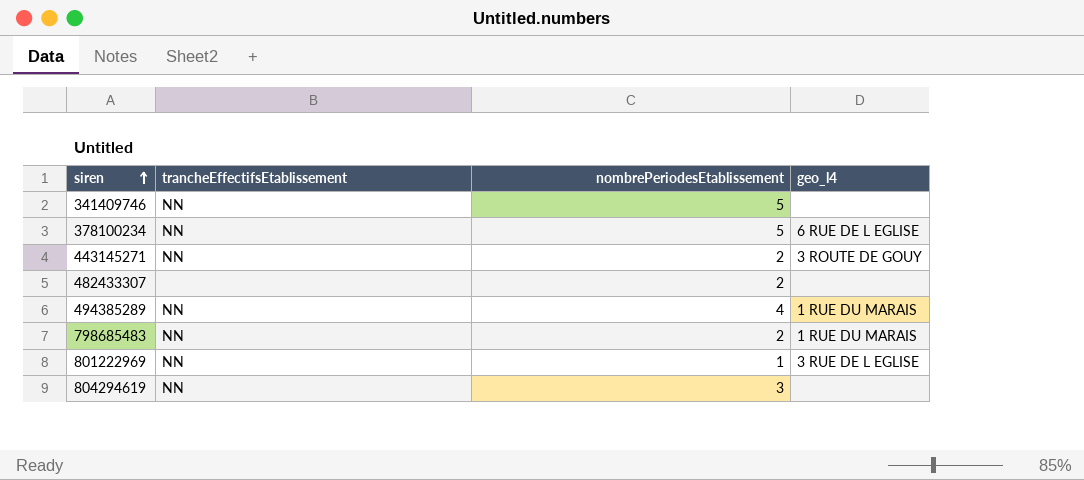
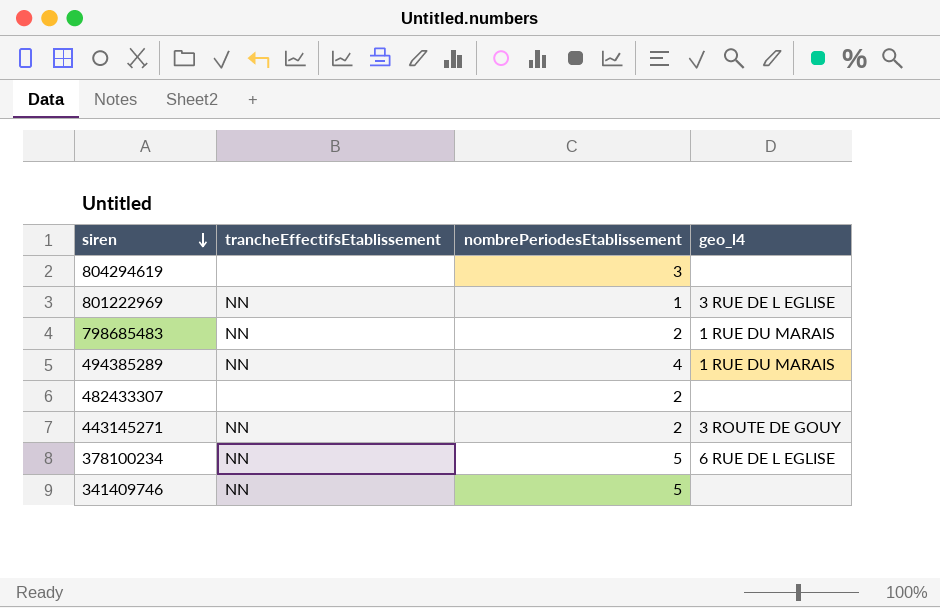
row order: siren ascending -> siren descending
804294619 | trancheEffectifsEtablissement: NN -> none

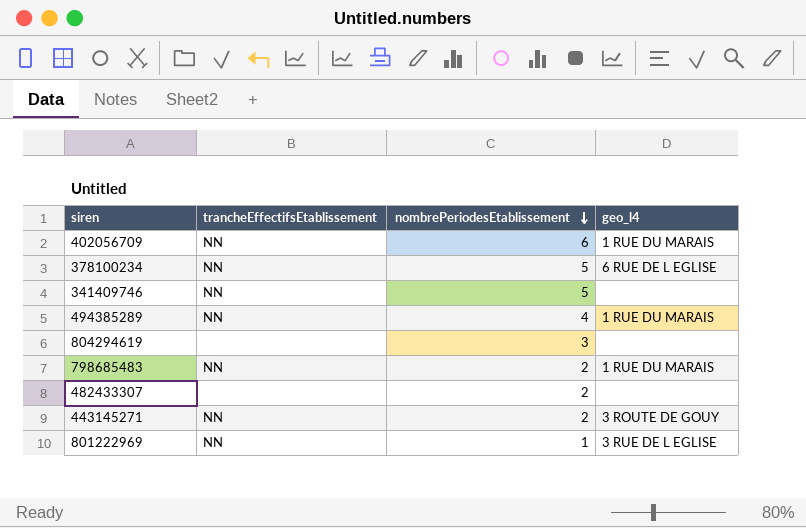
row order: siren descending -> nombrePeriodesEtablissement descending
row 402056709: none -> NN | 6 | 1 RUE DU MARAIS

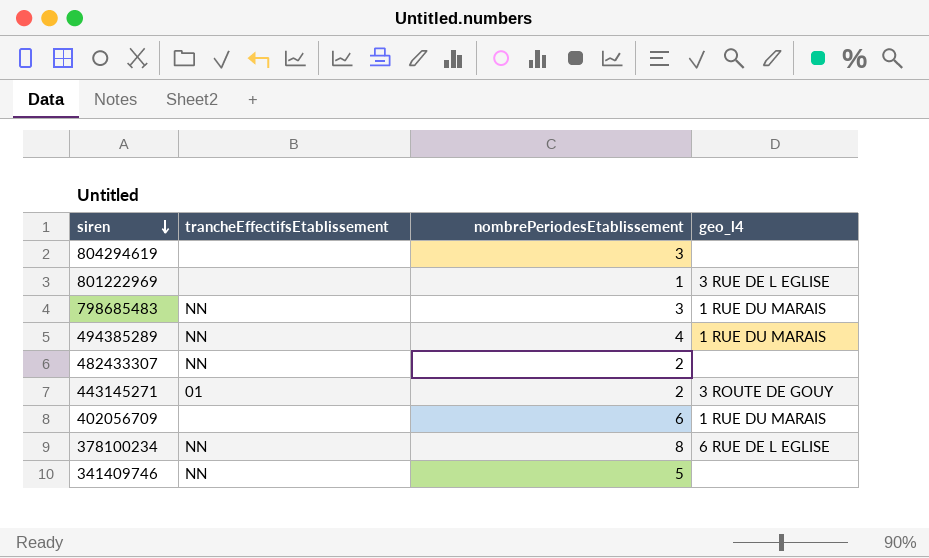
row order: nombrePeriodesEtablissement descending -> siren descending
801222969 | trancheEffectifsEtablissement: NN -> none
798685483 | nombrePeriodesEtablissement: 2 -> 3
482433307 | trancheEffectifsEtablissement: none -> NN
443145271 | trancheEffectifsEtablissement: NN -> 01
402056709 | trancheEffectifsEtablissement: NN -> none
378100234 | nombrePeriodesEtablissement: 5 -> 8

